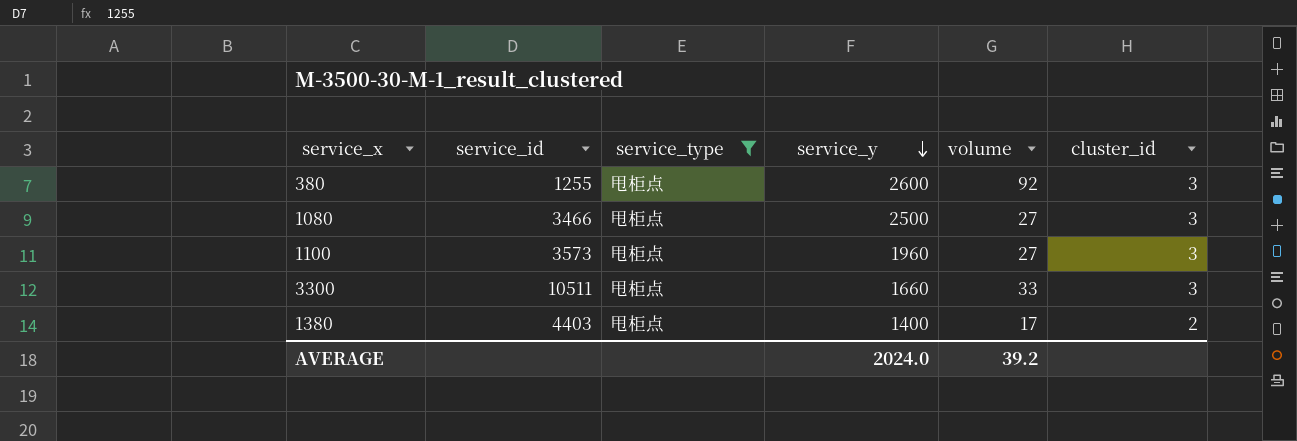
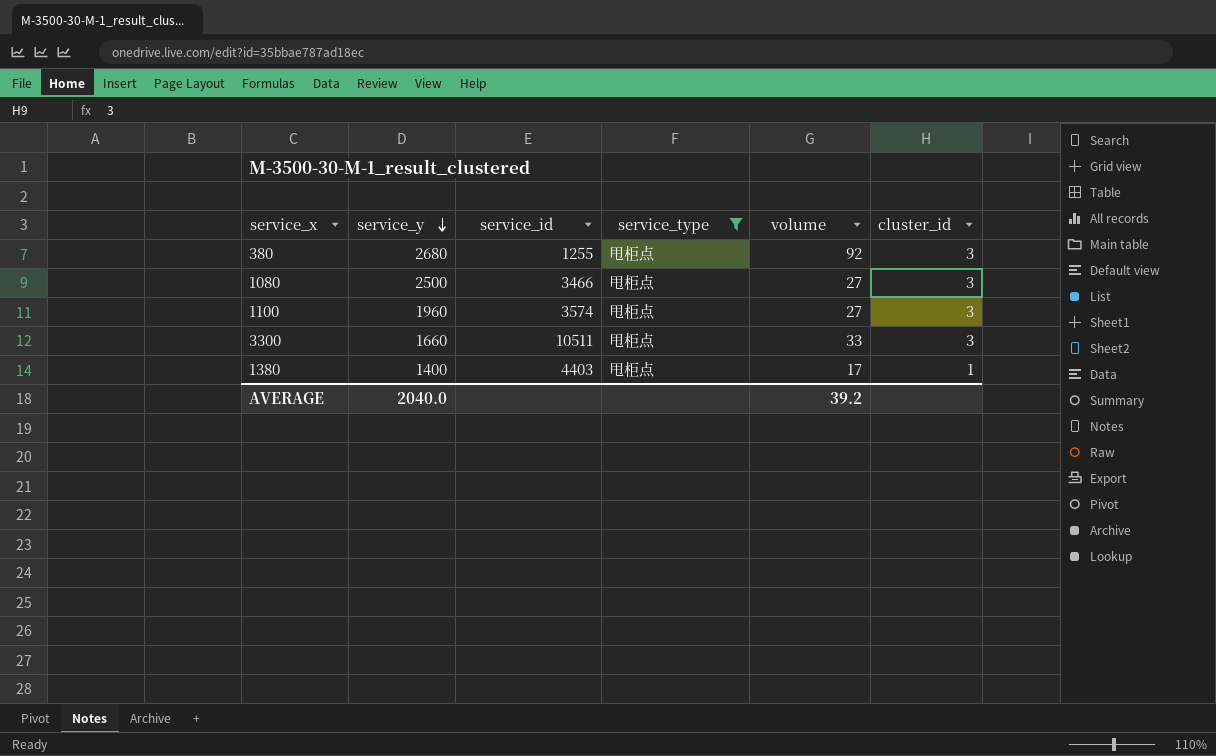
column service_y | position: 4 -> 2
380 | service_y: 2600 -> 2680
1100 | service_id: 3573 -> 3574
1380 | cluster_id: 2 -> 1
AVERAGE | service_y: 2024.0 -> 2040.0

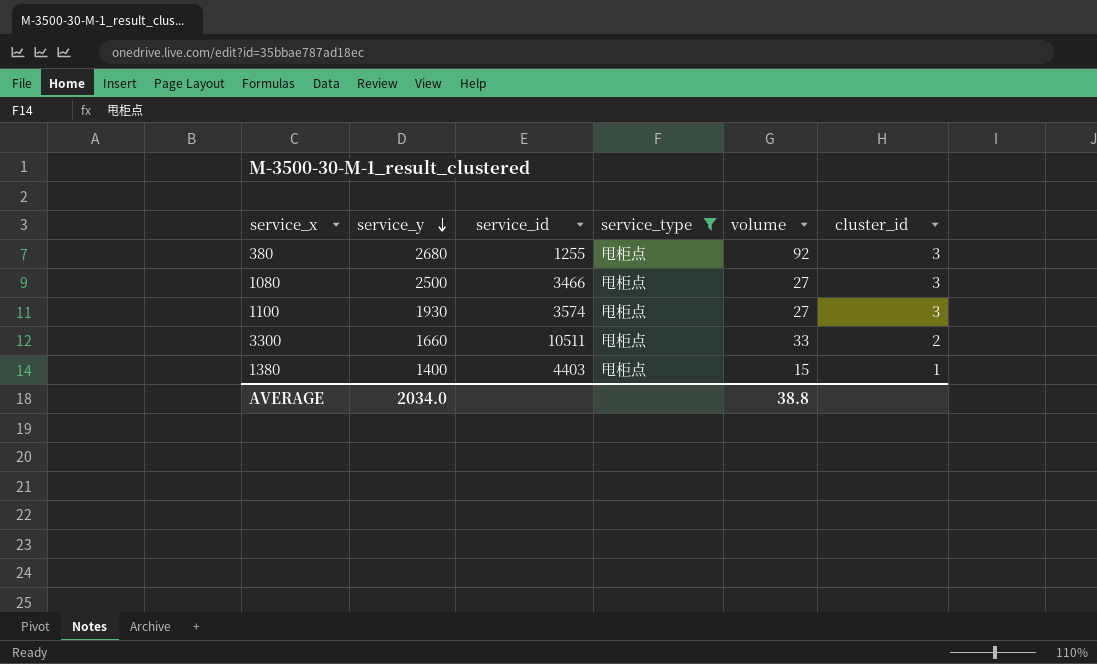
1100 | service_y: 1960 -> 1930
3300 | cluster_id: 3 -> 2
1380 | volume: 17 -> 15
AVERAGE | service_y: 2040.0 -> 2034.0
AVERAGE | volume: 39.2 -> 38.8

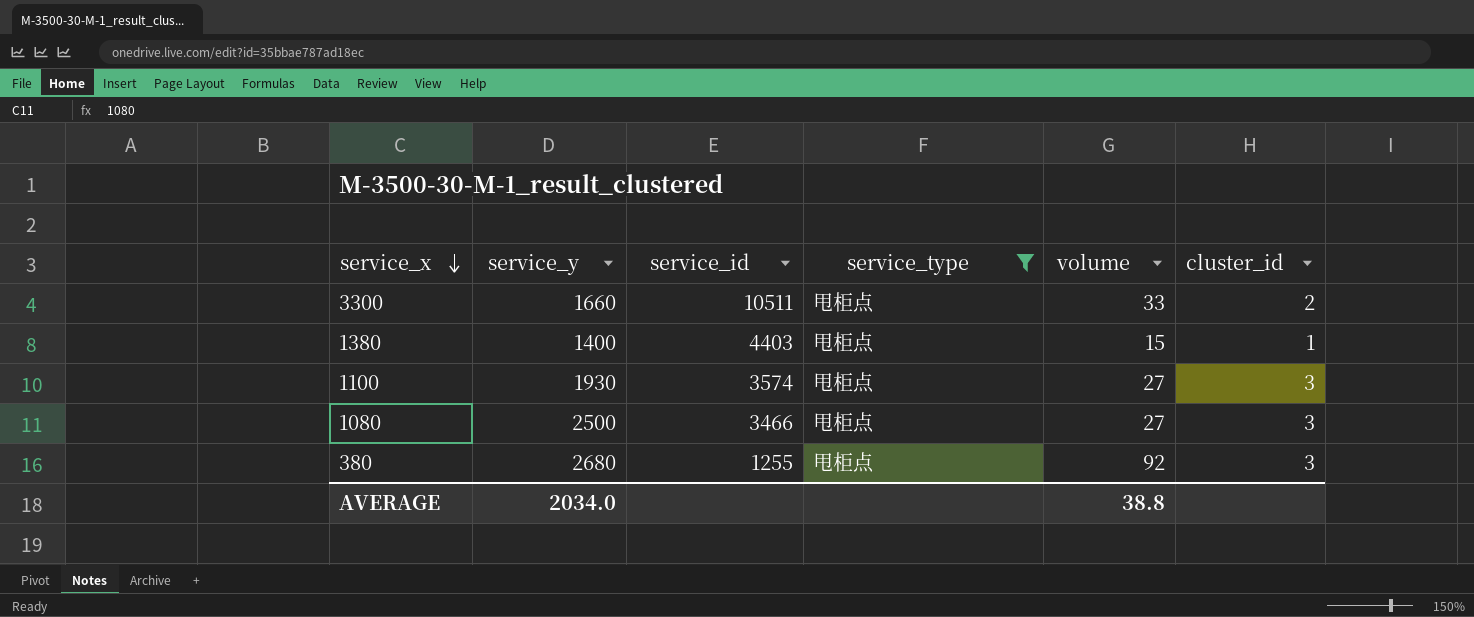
row order: service_y descending -> service_x descending

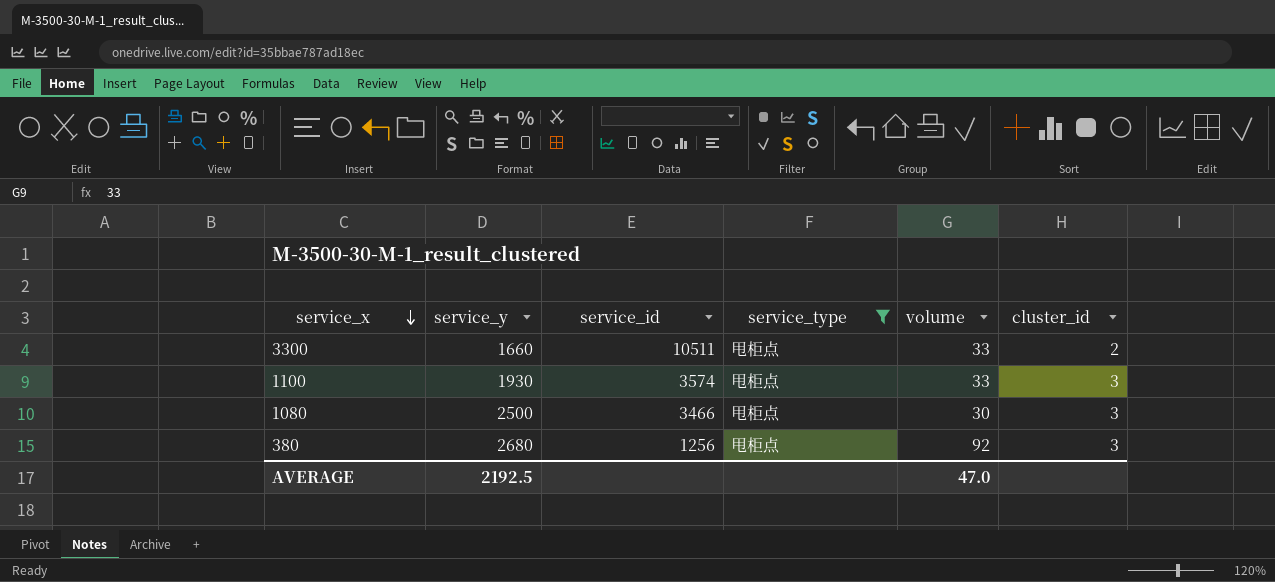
row 1380: 1400 | 4403 | 甩柜点 | 15 | 1 -> none
1100 | volume: 27 -> 33
1080 | volume: 27 -> 30
380 | service_id: 1255 -> 1256
AVERAGE | service_y: 2034.0 -> 2192.5
AVERAGE | volume: 38.8 -> 47.0

